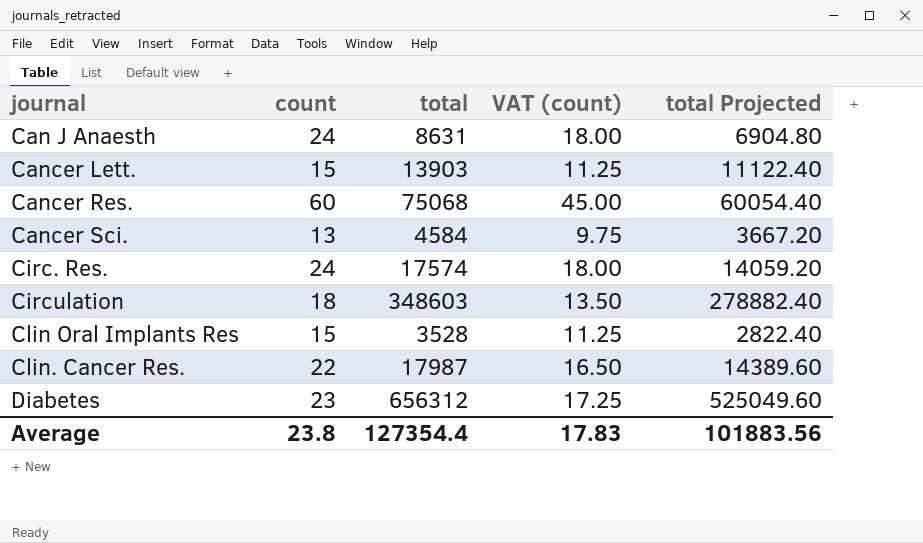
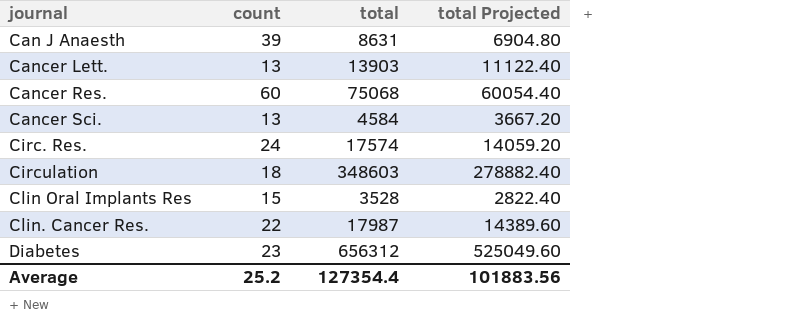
column VAT (count) | formula: [count] * 0.75 -> none
Can J Anaesth | count: 24 -> 39
Cancer Lett. | count: 15 -> 13
Average | count: 23.8 -> 25.2

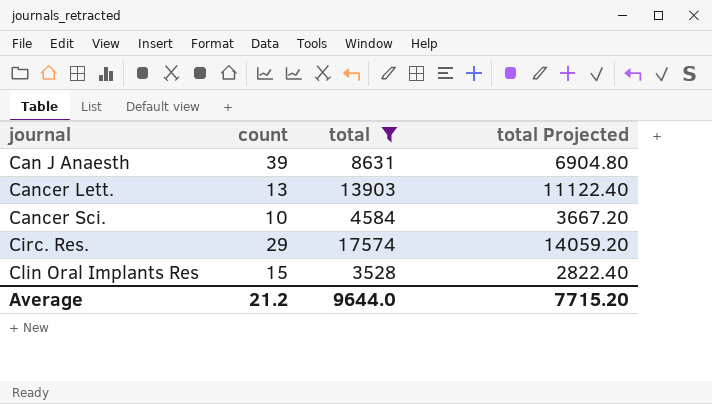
filter: none -> total <= 17574
Cancer Sci. | count: 13 -> 10
Circ. Res. | count: 24 -> 29
Average | count: 25.2 -> 21.2
Average | total: 127354.4 -> 9644.0
Average | total Projected: 101883.56 -> 7715.20

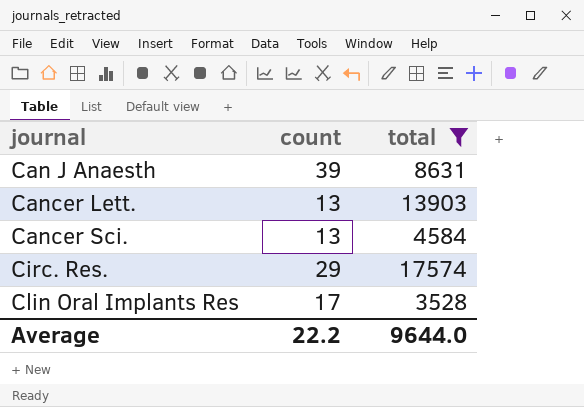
column total Projected | formula: [total] * 0.8 -> none
Cancer Sci. | count: 10 -> 13
Clin Oral Implants Res | count: 15 -> 17
Average | count: 21.2 -> 22.2

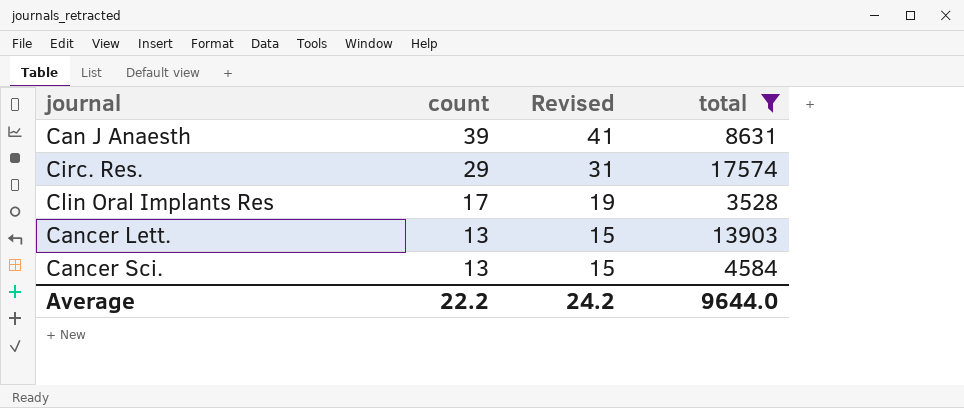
row order: journal ascending -> count descending
column Revised | formula: none -> [count] + 2

